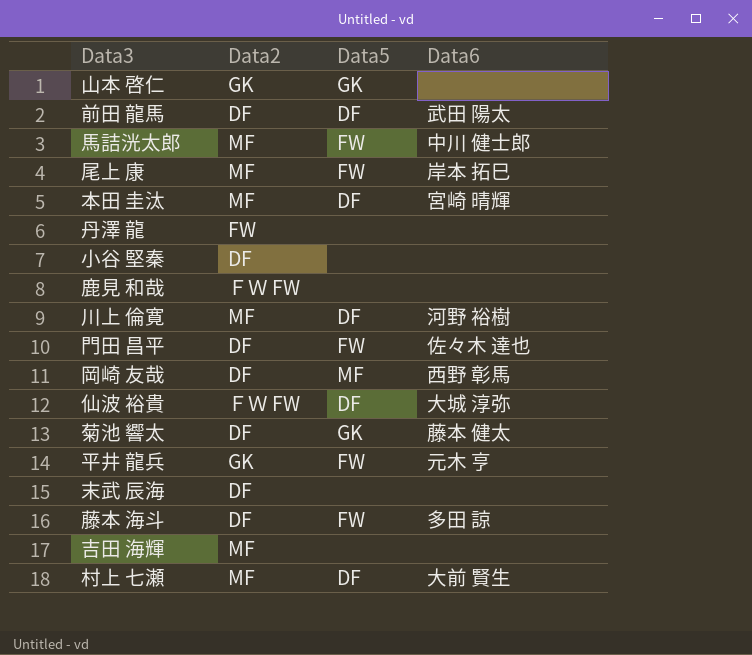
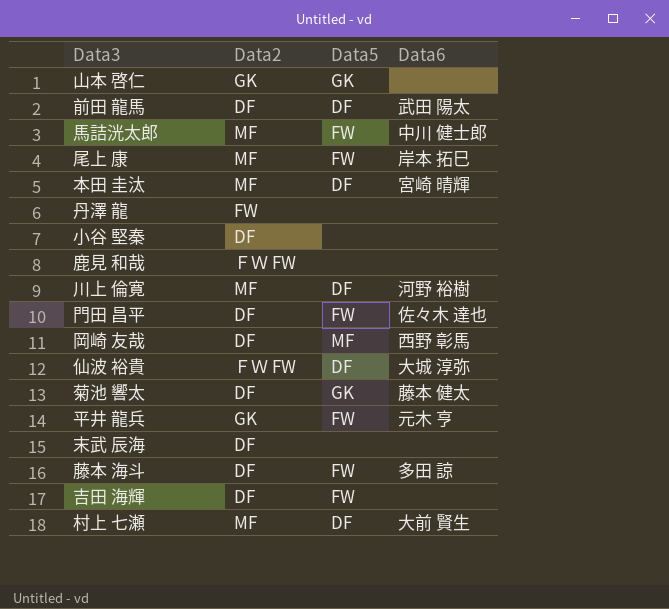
吉田 海輝 | Data2: MF -> DF
吉田 海輝 | Data5: none -> FW

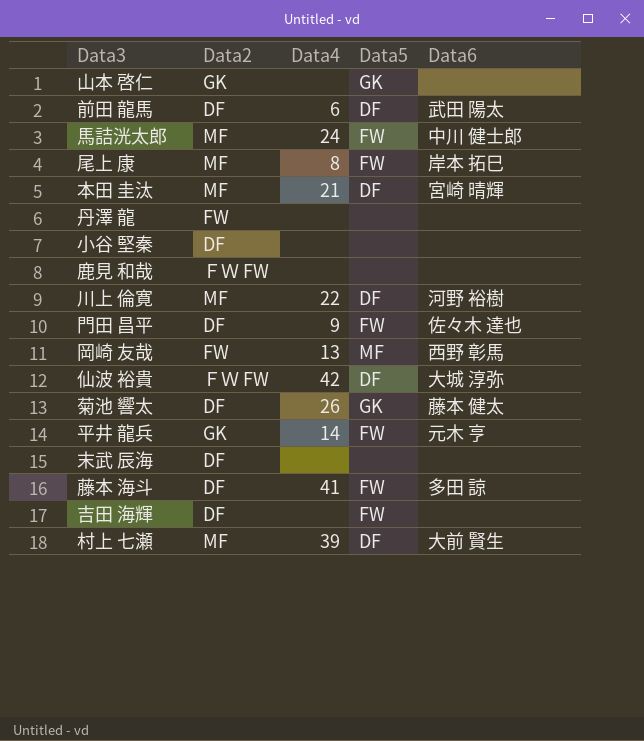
column Data4 | position: none -> 3
岡崎 友哉 | Data2: DF -> FW

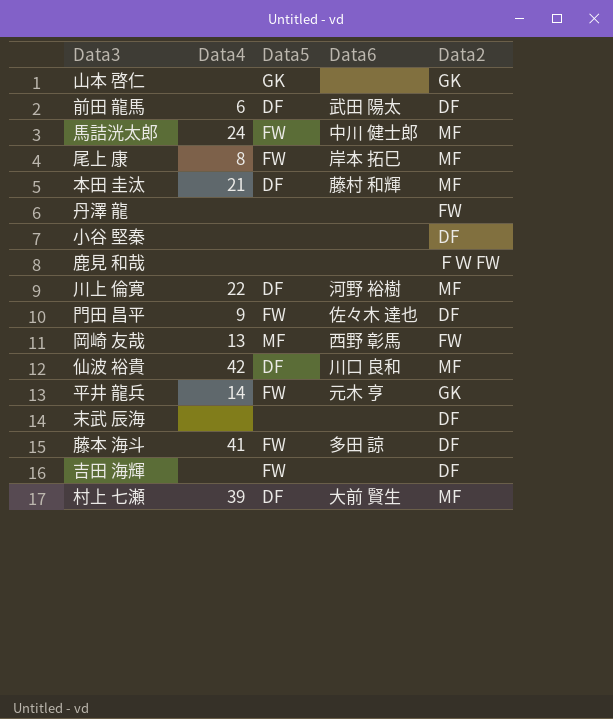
column Data2 | position: 2 -> 5
row 菊池 響太: DF | 26 | GK | 藤本 健太 -> none
本田 圭汰 | Data6: 宮崎 晴輝 -> 藤村 和輝
仙波 裕貴 | Data6: 大城 淳弥 -> 川口 良和
仙波 裕貴 | Data2: ＦＷ FW -> MF

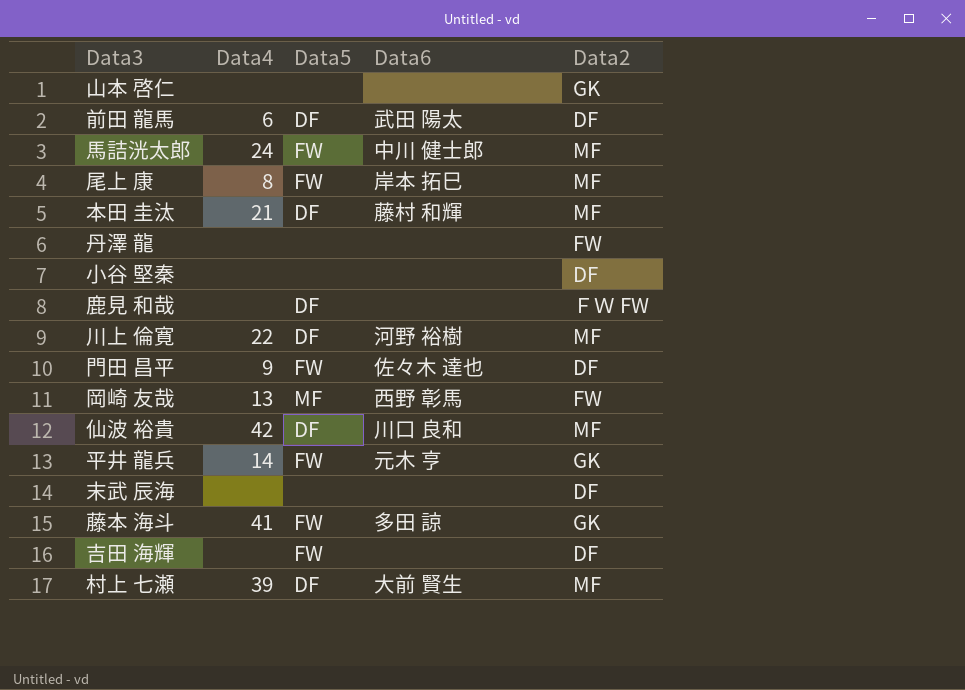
山本 啓仁 | Data5: GK -> none
鹿見 和哉 | Data5: none -> DF
藤本 海斗 | Data2: DF -> GK

